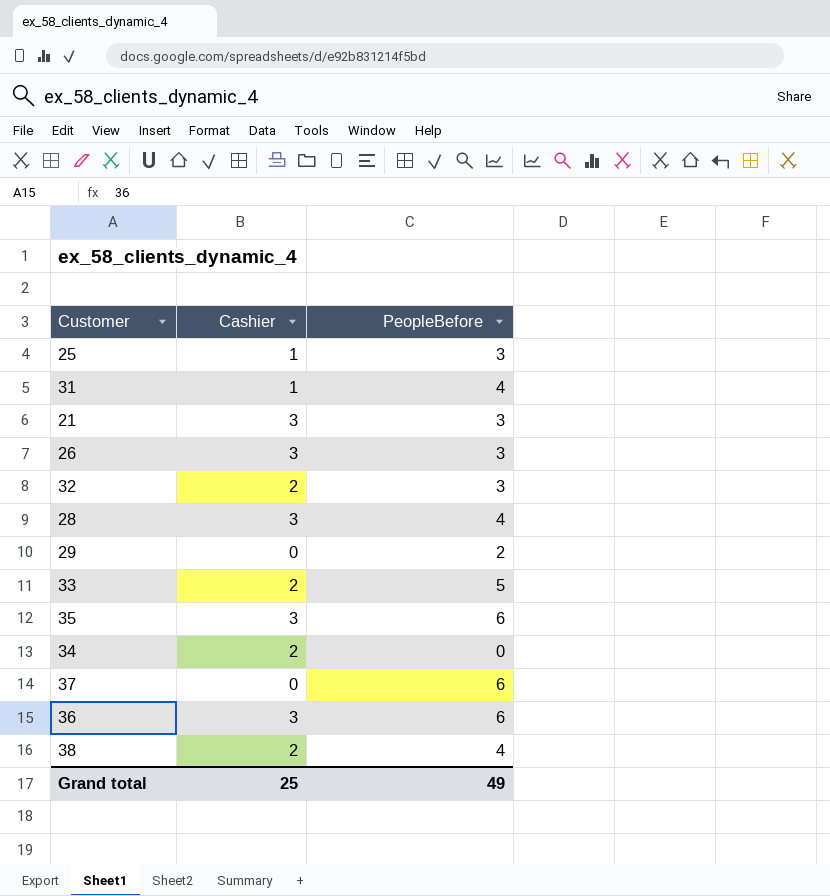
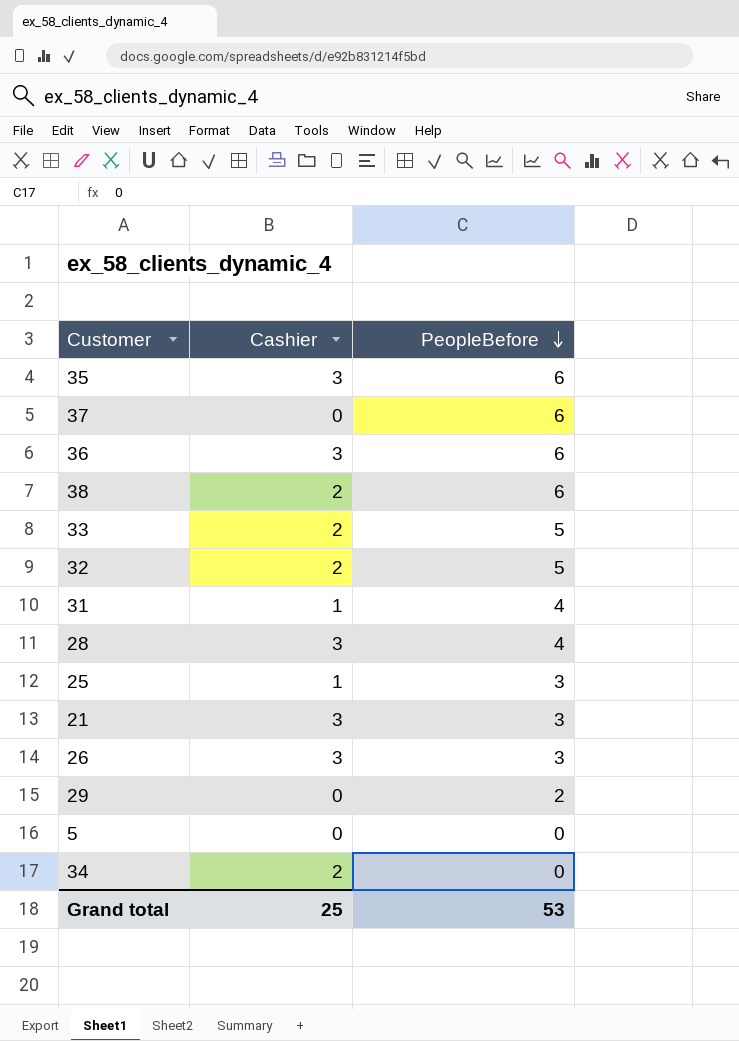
row order: none -> PeopleBefore descending
38 | PeopleBefore: 4 -> 6
32 | PeopleBefore: 3 -> 5
row 5: none -> 0 | 0
Grand total | PeopleBefore: 49 -> 53

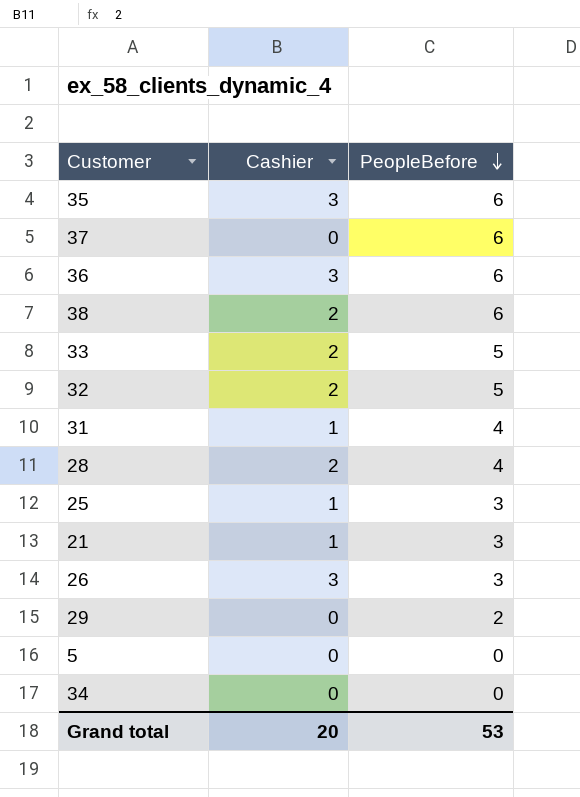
28 | Cashier: 3 -> 2
21 | Cashier: 3 -> 1
34 | Cashier: 2 -> 0
Grand total | Cashier: 25 -> 20

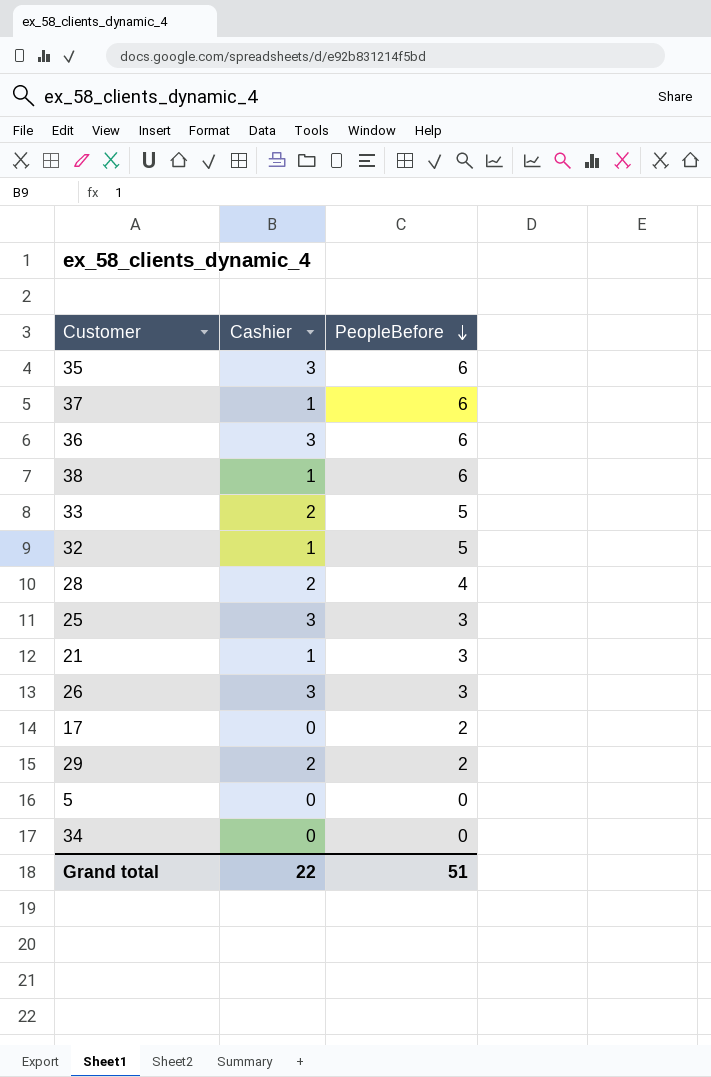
row 31: 1 | 4 -> none
37 | Cashier: 0 -> 1
38 | Cashier: 2 -> 1
32 | Cashier: 2 -> 1
25 | Cashier: 1 -> 3
row 17: none -> 0 | 2
29 | Cashier: 0 -> 2
Grand total | Cashier: 20 -> 22
Grand total | PeopleBefore: 53 -> 51

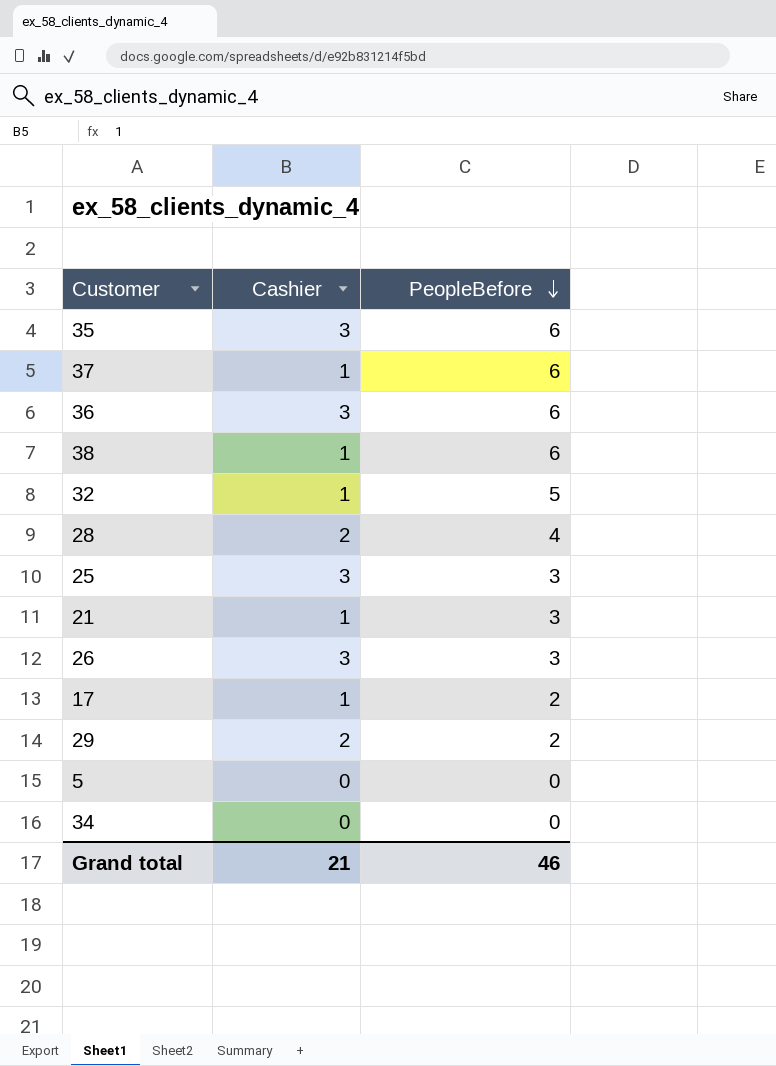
row 33: 2 | 5 -> none
17 | Cashier: 0 -> 1
Grand total | Cashier: 22 -> 21
Grand total | PeopleBefore: 51 -> 46

